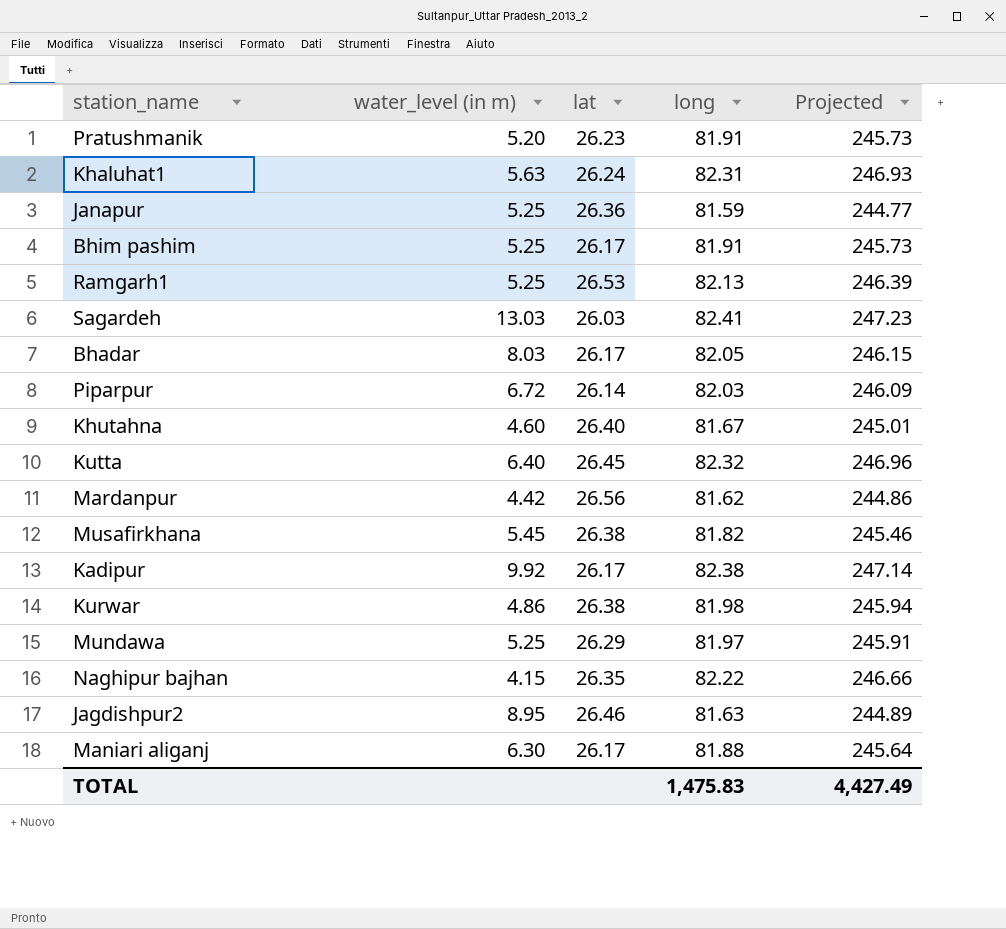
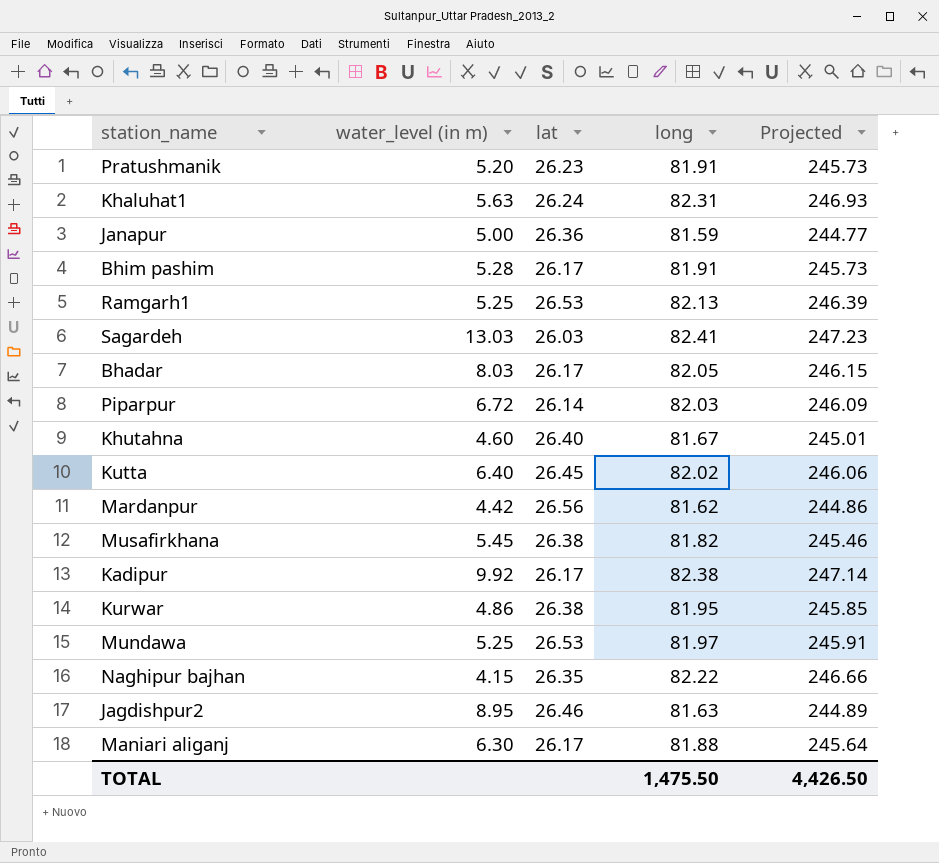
Janapur | water_level (in m): 5.25 -> 5.00
Bhim pashim | water_level (in m): 5.25 -> 5.28
Kutta | long: 82.32 -> 82.02
Kutta | Projected: 246.96 -> 246.06
Kurwar | long: 81.98 -> 81.95
Kurwar | Projected: 245.94 -> 245.85
Mundawa | lat: 26.29 -> 26.53
TOTAL | long: 1,475.83 -> 1,475.50
TOTAL | Projected: 4,427.49 -> 4,426.50

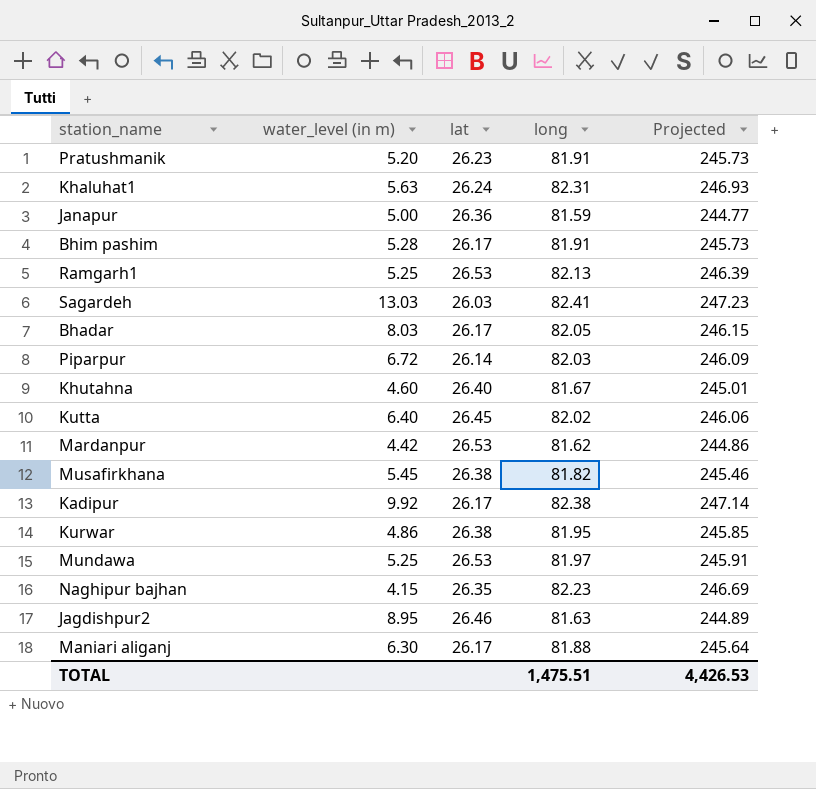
Mardanpur | lat: 26.56 -> 26.53
Naghipur bajhan | long: 82.22 -> 82.23
Naghipur bajhan | Projected: 246.66 -> 246.69
TOTAL | long: 1,475.50 -> 1,475.51
TOTAL | Projected: 4,426.50 -> 4,426.53

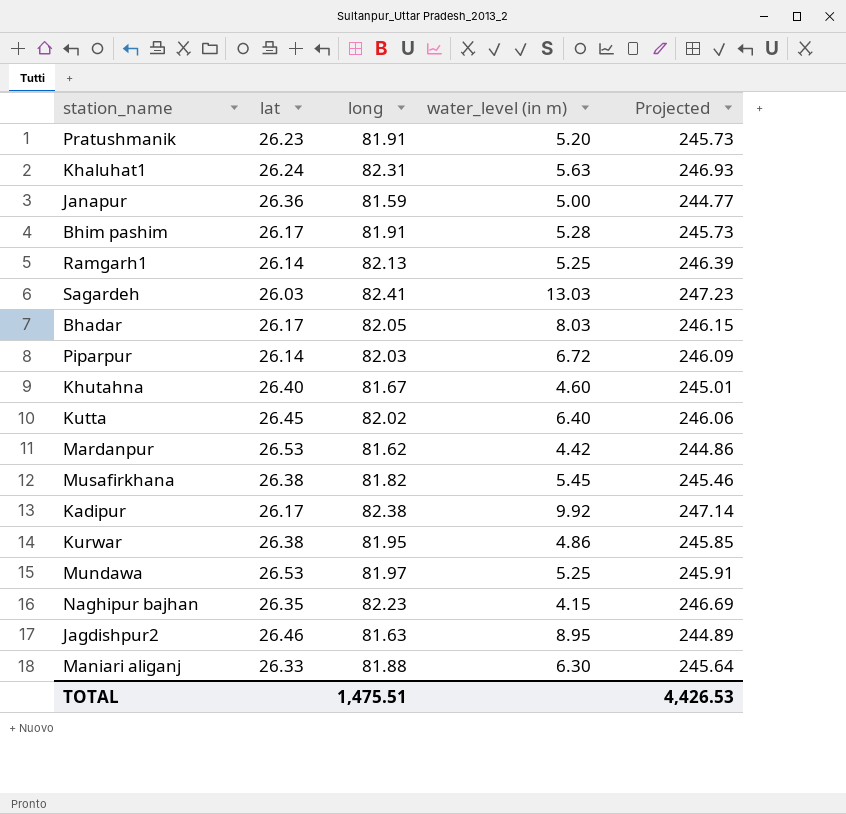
column water_level (in m) | position: 2 -> 4
Ramgarh1 | lat: 26.53 -> 26.14
Maniari aliganj | lat: 26.17 -> 26.33

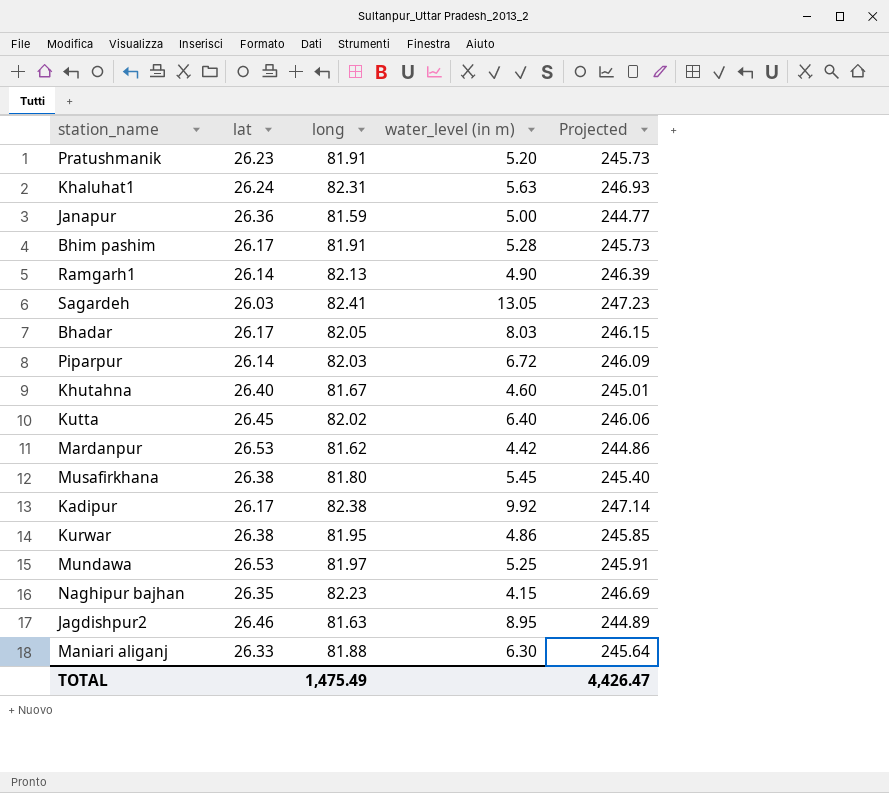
Ramgarh1 | water_level (in m): 5.25 -> 4.90
Sagardeh | water_level (in m): 13.03 -> 13.05
Musafirkhana | long: 81.82 -> 81.80
Musafirkhana | Projected: 245.46 -> 245.40
TOTAL | long: 1,475.51 -> 1,475.49
TOTAL | Projected: 4,426.53 -> 4,426.47

